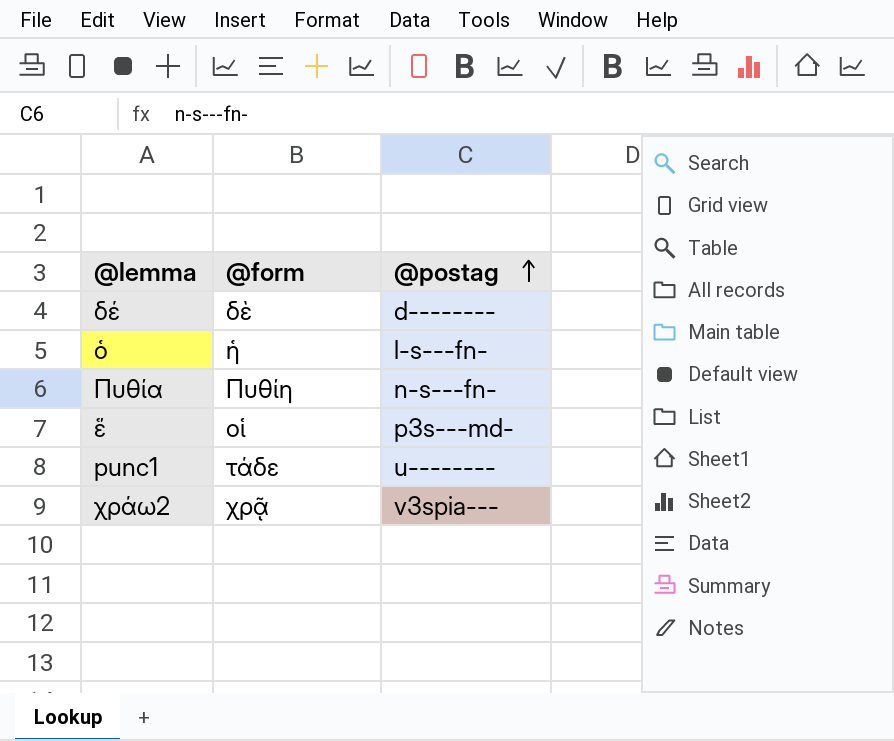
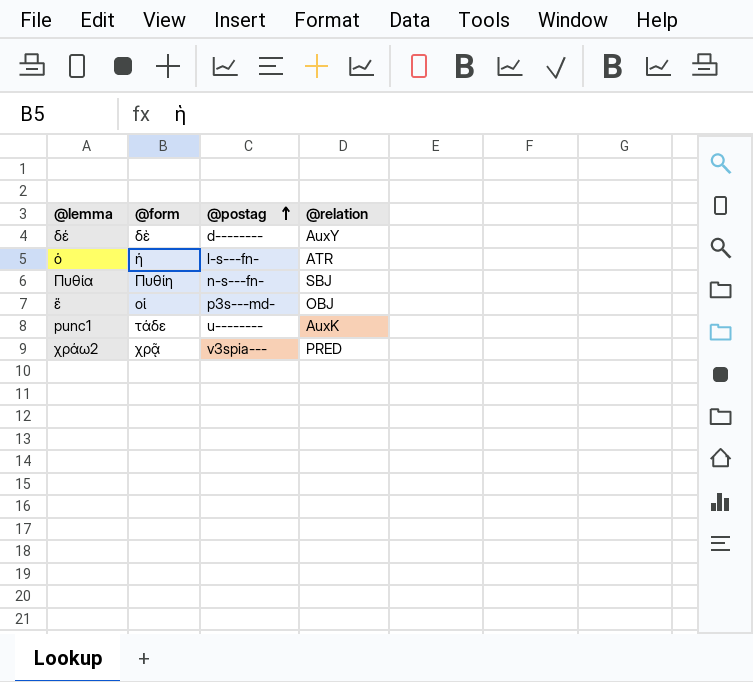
column @relation | position: none -> 4

